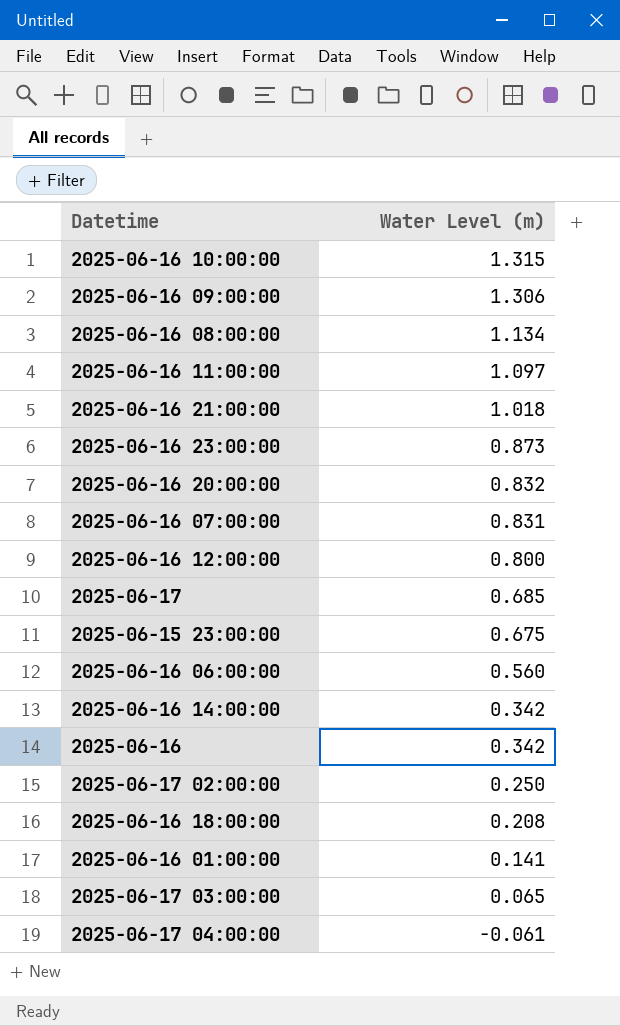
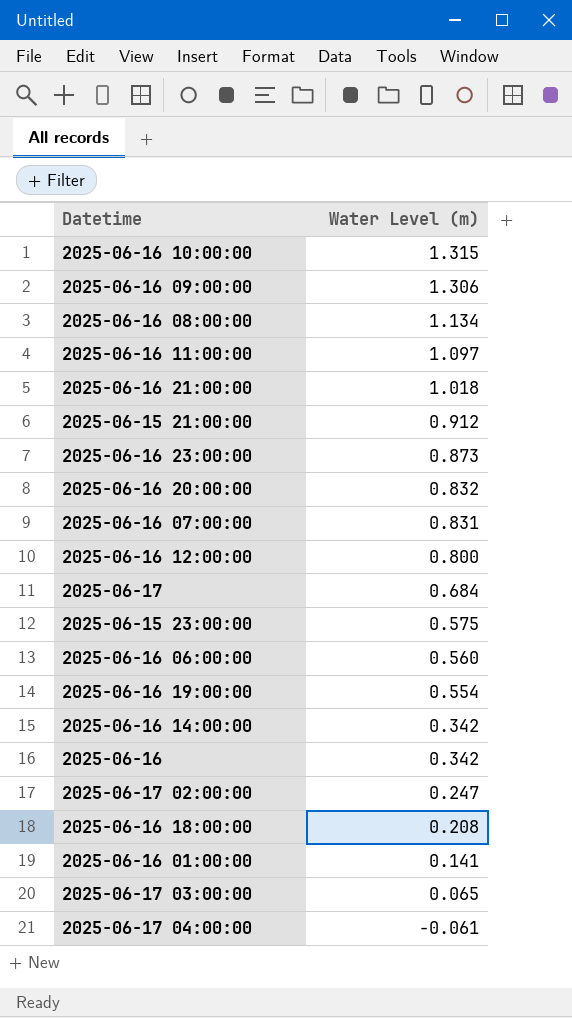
row 2025-06-15 21:00:00: none -> 0.912
2025-06-17 | Water Level (m): 0.685 -> 0.684
2025-06-15 23:00:00 | Water Level (m): 0.675 -> 0.575
row 2025-06-16 19:00:00: none -> 0.554
2025-06-17 02:00:00 | Water Level (m): 0.250 -> 0.247

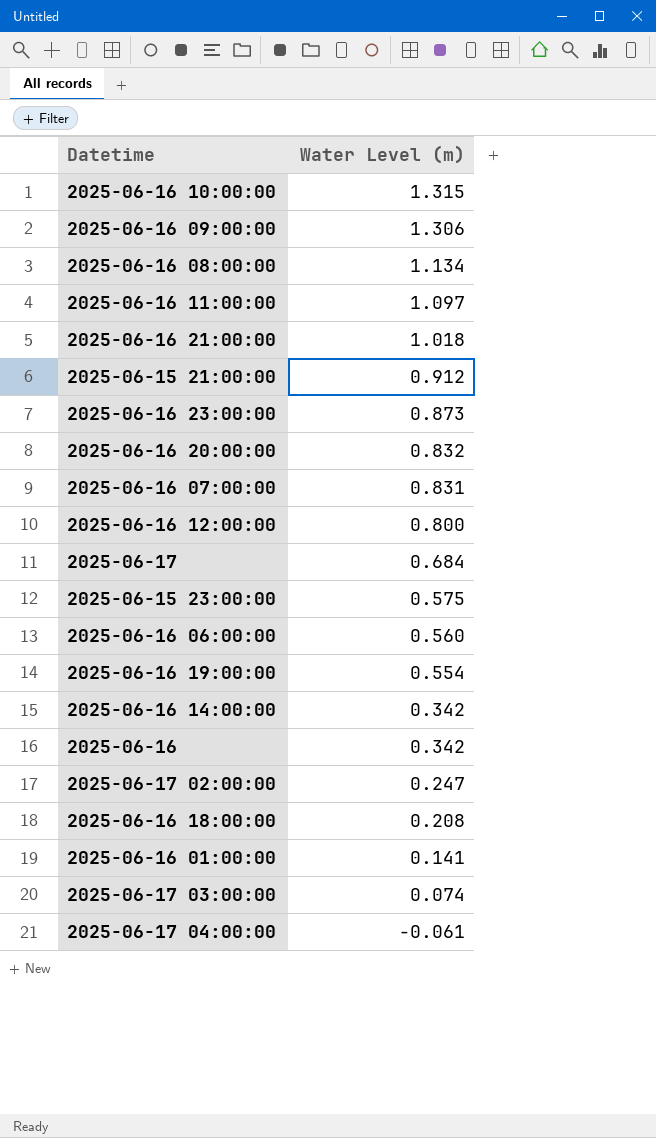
2025-06-17 03:00:00 | Water Level (m): 0.065 -> 0.074

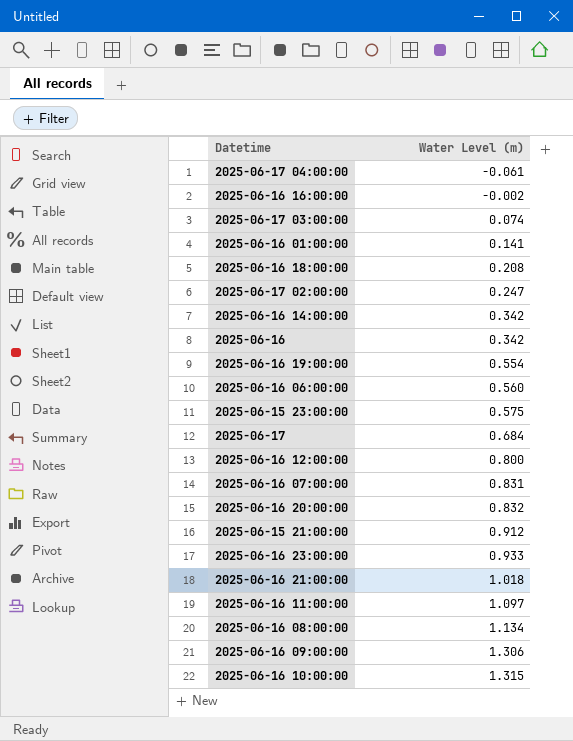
row order: Water Level (m) descending -> Water Level (m) ascending
row 2025-06-16 16:00:00: none -> -0.002
2025-06-16 23:00:00 | Water Level (m): 0.873 -> 0.933

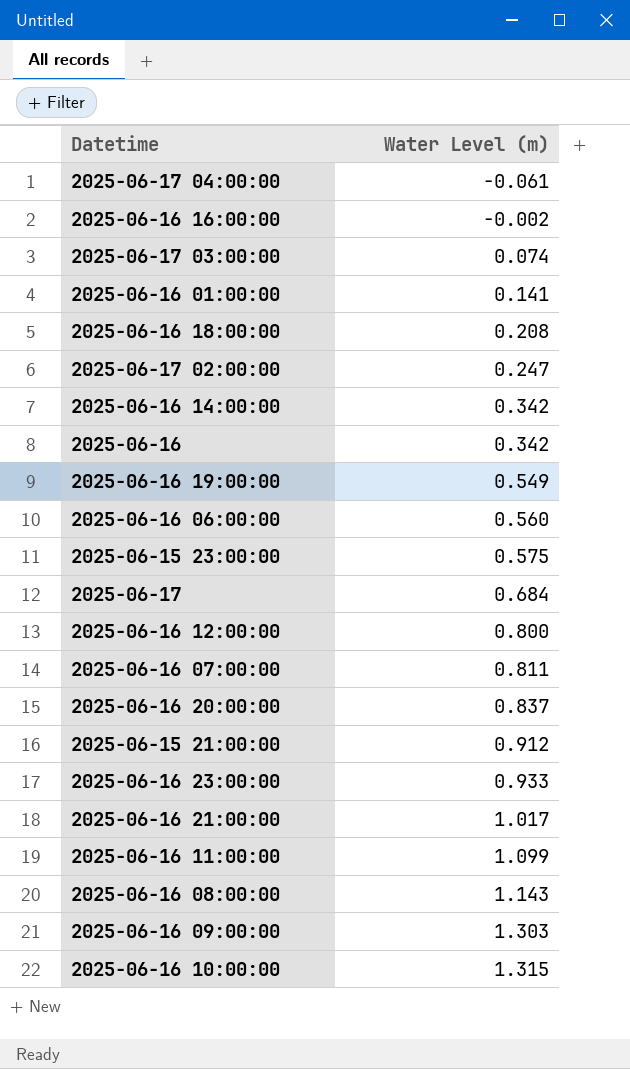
2025-06-16 19:00:00 | Water Level (m): 0.554 -> 0.549
2025-06-16 07:00:00 | Water Level (m): 0.831 -> 0.811
2025-06-16 20:00:00 | Water Level (m): 0.832 -> 0.837
2025-06-16 21:00:00 | Water Level (m): 1.018 -> 1.017
2025-06-16 11:00:00 | Water Level (m): 1.097 -> 1.099
2025-06-16 08:00:00 | Water Level (m): 1.134 -> 1.143
2025-06-16 09:00:00 | Water Level (m): 1.306 -> 1.303

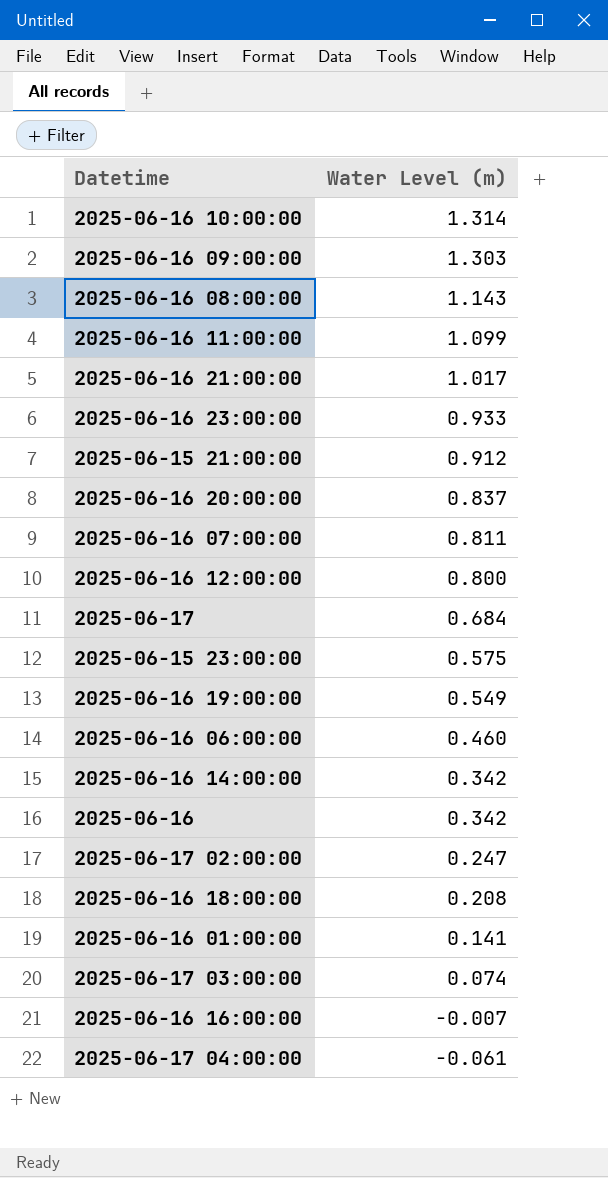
row order: Water Level (m) ascending -> Water Level (m) descending
2025-06-16 10:00:00 | Water Level (m): 1.315 -> 1.314
2025-06-16 06:00:00 | Water Level (m): 0.560 -> 0.460
2025-06-16 16:00:00 | Water Level (m): -0.002 -> -0.007

